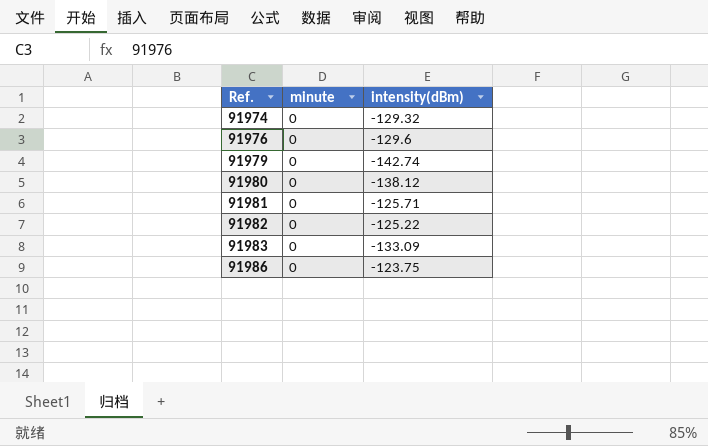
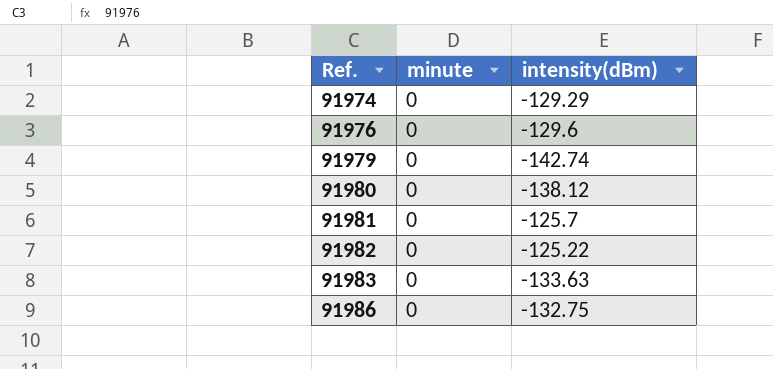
91974 | intensity(dBm): -129.32 -> -129.29
91981 | intensity(dBm): -125.71 -> -125.7
91983 | intensity(dBm): -133.09 -> -133.63
91986 | intensity(dBm): -123.75 -> -132.75

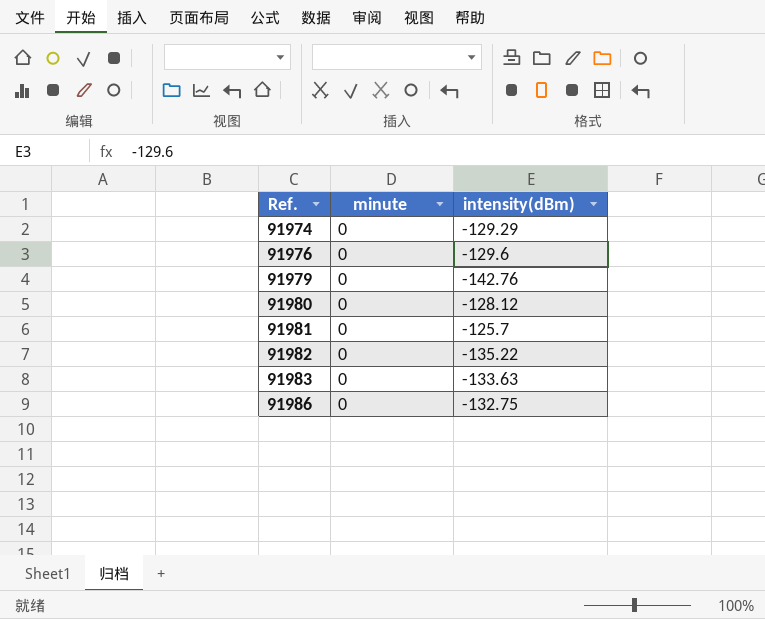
91979 | intensity(dBm): -142.74 -> -142.76
91980 | intensity(dBm): -138.12 -> -128.12
91982 | intensity(dBm): -125.22 -> -135.22

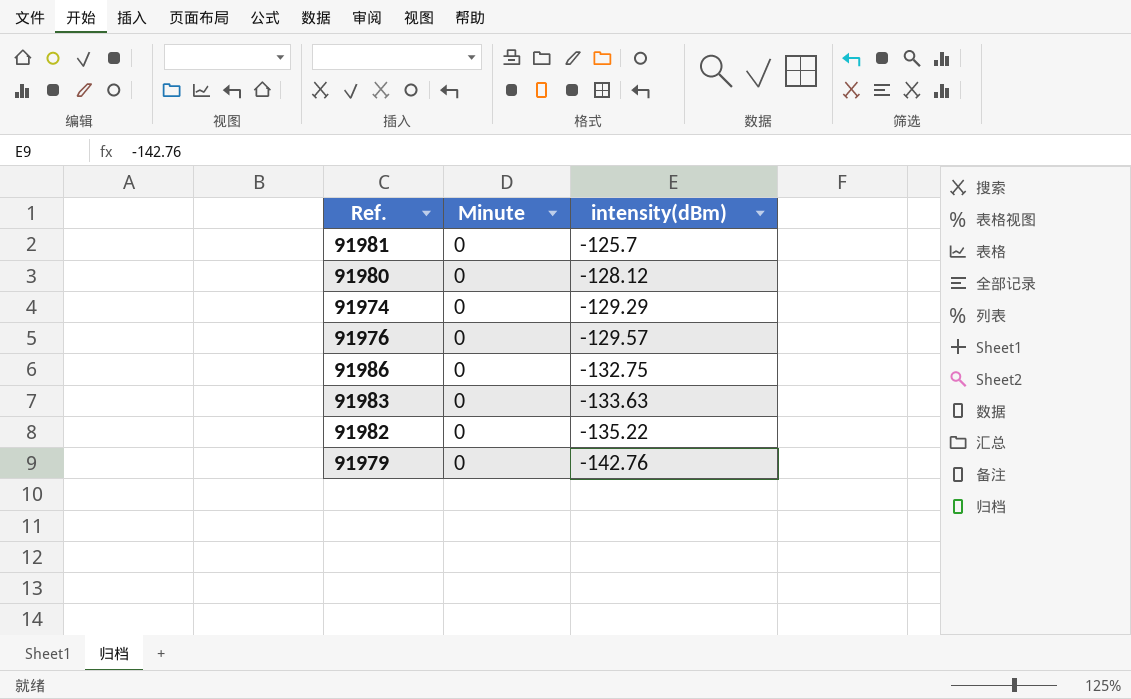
row order: Ref. ascending -> intensity(dBm) descending
column name: minute -> Minute
91976 | intensity(dBm): -129.6 -> -129.57

